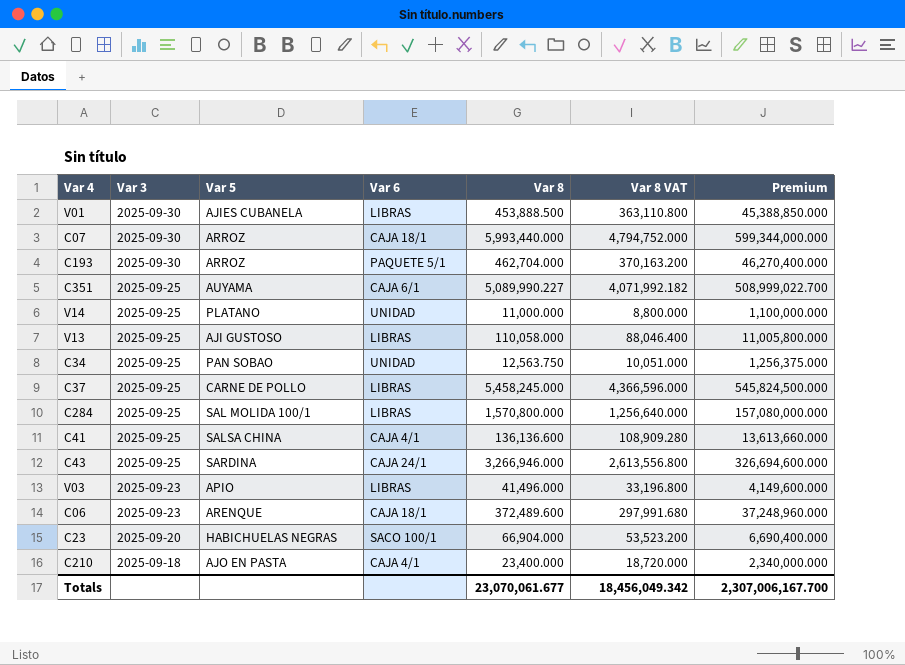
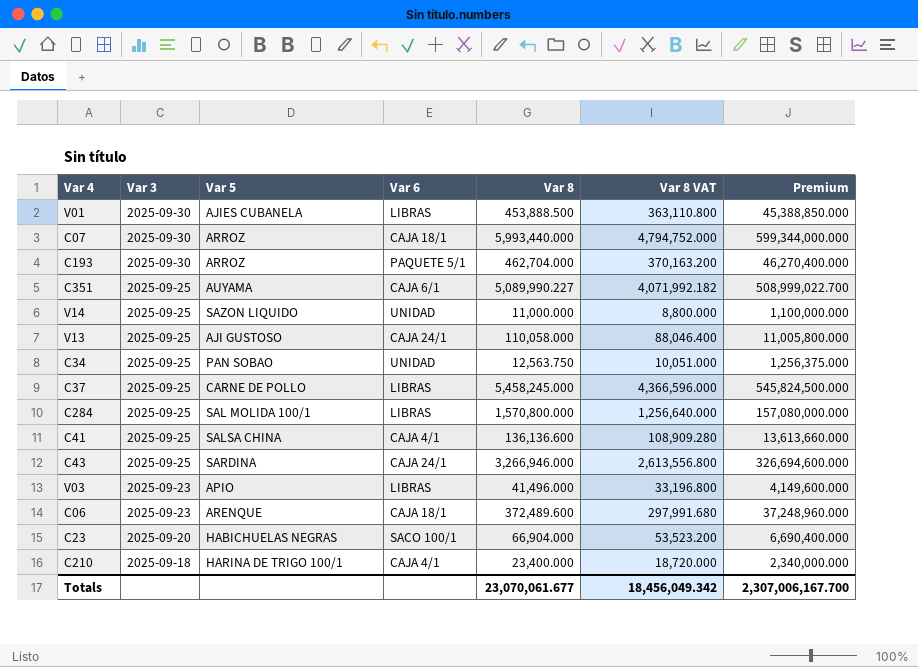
V14 | Var 5: PLATANO -> SAZON LIQUIDO
V13 | Var 6: LIBRAS -> CAJA 24/1
C210 | Var 5: AJO EN PASTA -> HARINA DE TRIGO 100/1

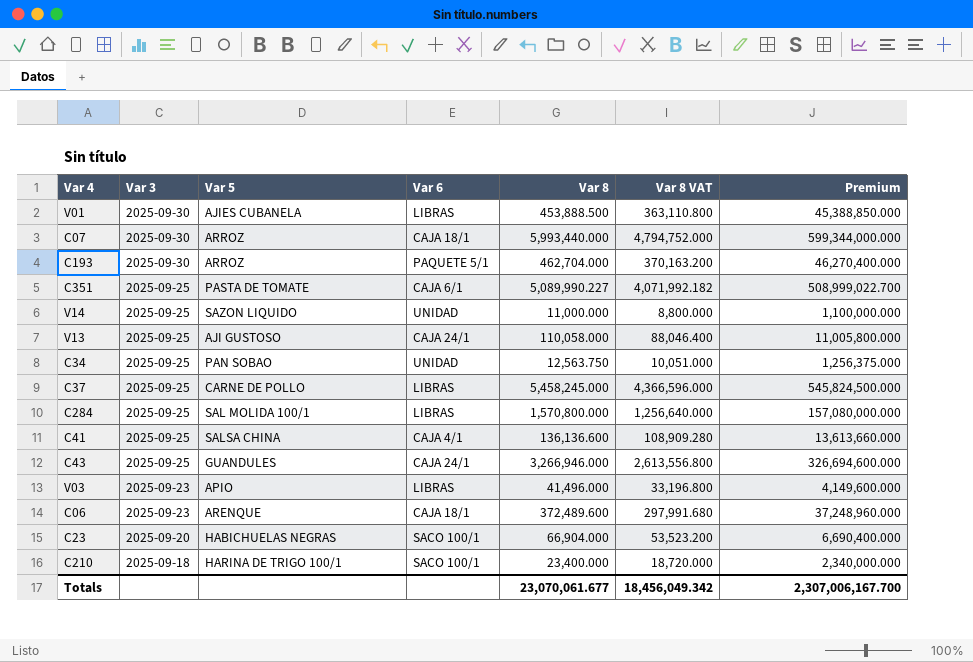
C351 | Var 5: AUYAMA -> PASTA DE TOMATE
C43 | Var 5: SARDINA -> GUANDULES
C210 | Var 6: CAJA 4/1 -> SACO 100/1

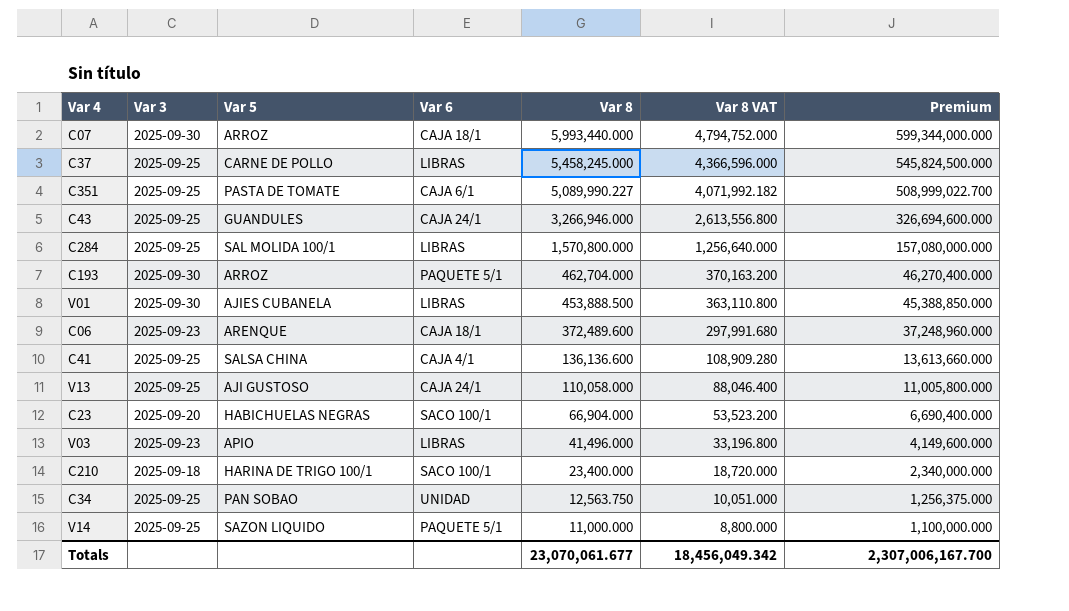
row order: Var 3 descending -> Var 8 descending
V14 | Var 6: UNIDAD -> PAQUETE 5/1

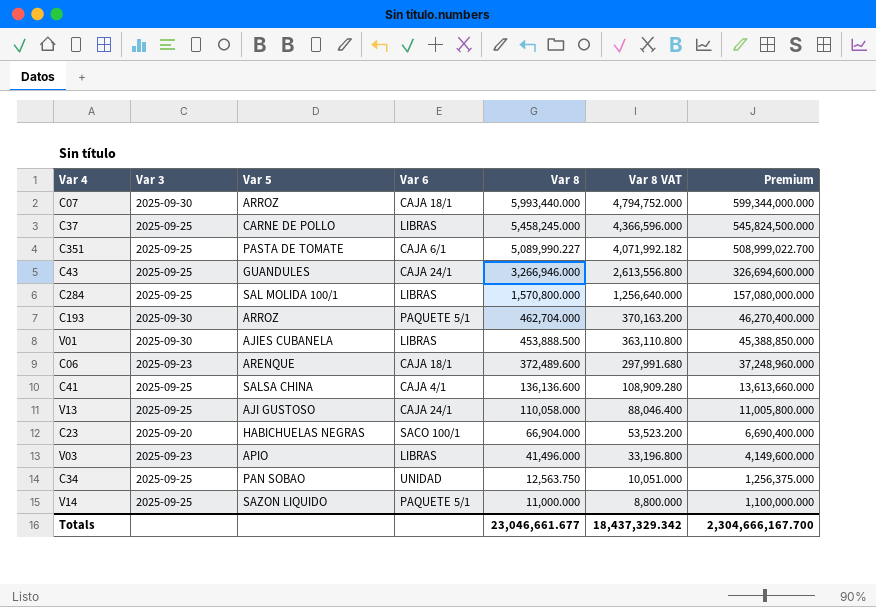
row C210: 2025-09-18 | HARINA DE TRIGO 100/1 | SACO 100/1 | 23,400.000 | 18,720.000 | 2,340,000.000 -> none
Totals | Var 8: 23,070,061.677 -> 23,046,661.677
Totals | Var 8 VAT: 18,456,049.342 -> 18,437,329.342
Totals | Premium: 2,307,006,167.700 -> 2,304,666,167.700

